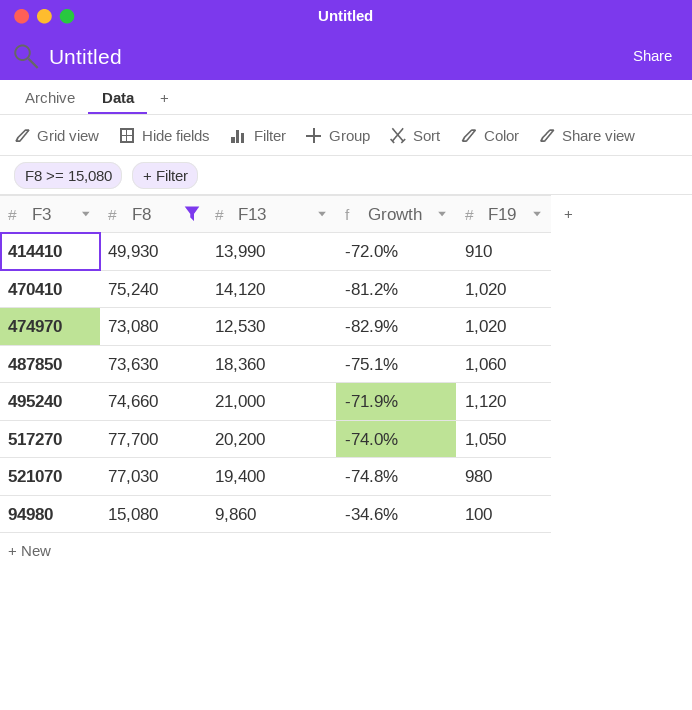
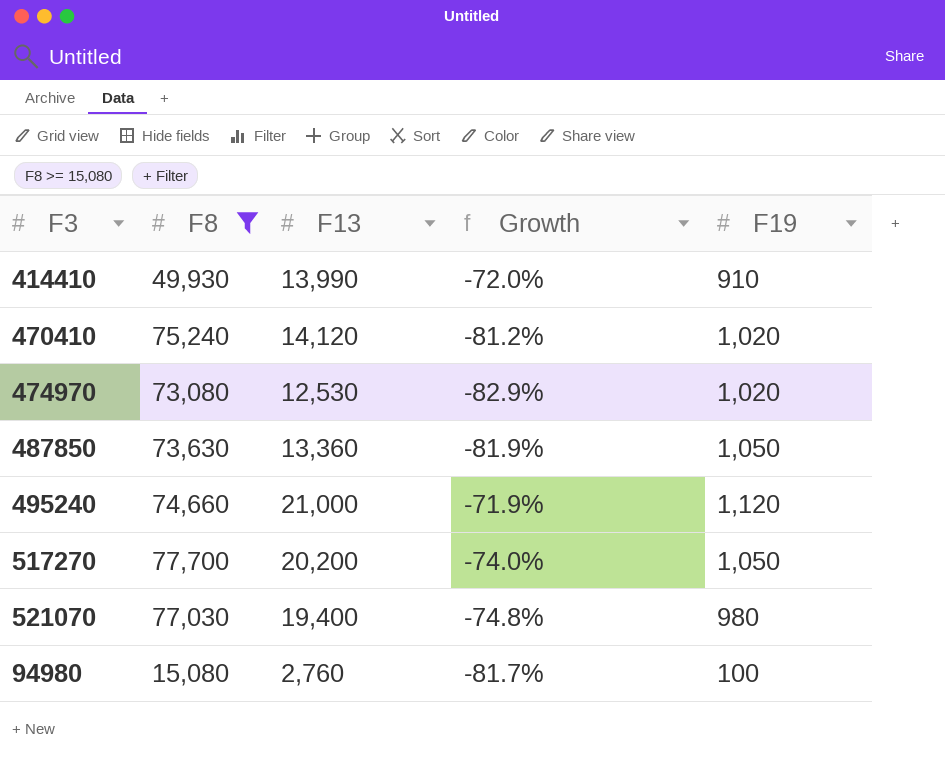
487850 | F13: 18,360 -> 13,360
487850 | Growth: -75.1% -> -81.9%
487850 | F19: 1,060 -> 1,050
94980 | F13: 9,860 -> 2,760
94980 | Growth: -34.6% -> -81.7%

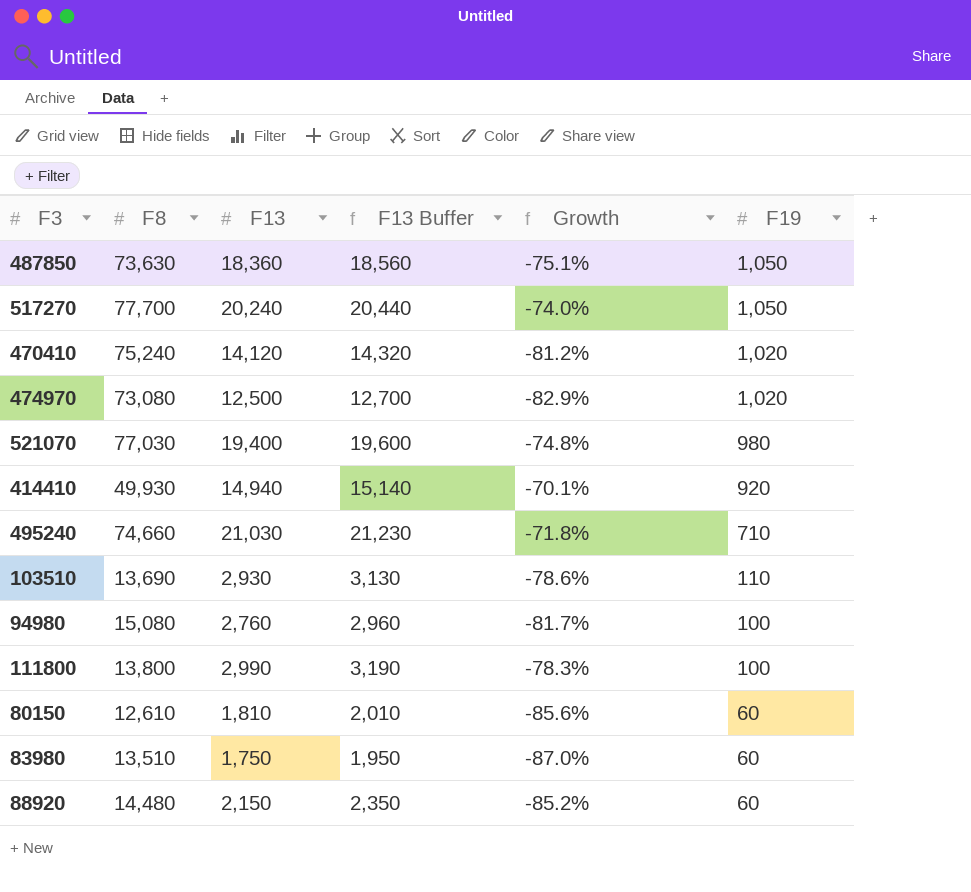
filter: F8 >= 15,080 -> none
row order: none -> F19 descending
column F13 Buffer | formula: none -> [F13] + 200
487850 | F13: 13,360 -> 18,360
487850 | Growth: -81.9% -> -75.1%
517270 | F13: 20,200 -> 20,240
474970 | F13: 12,530 -> 12,500
414410 | F13: 13,990 -> 14,940
414410 | Growth: -72.0% -> -70.1%
414410 | F19: 910 -> 920
495240 | F13: 21,000 -> 21,030
495240 | Growth: -71.9% -> -71.8%
495240 | F19: 1,120 -> 710

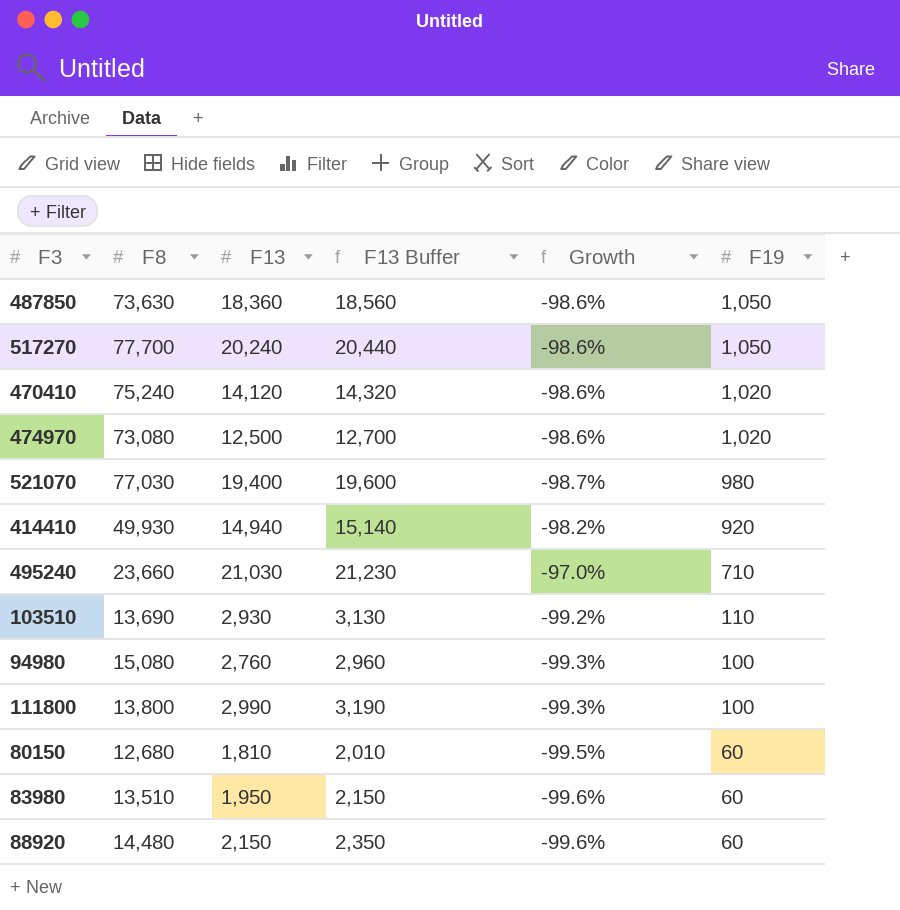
column Growth | formula: ([F13] - [F8]) / [F8] -> ([F19] - [F8]) / [F8]
495240 | F8: 74,660 -> 23,660
80150 | F8: 12,610 -> 12,680
83980 | F13: 1,750 -> 1,950
83980 | F13 Buffer: 1,950 -> 2,150

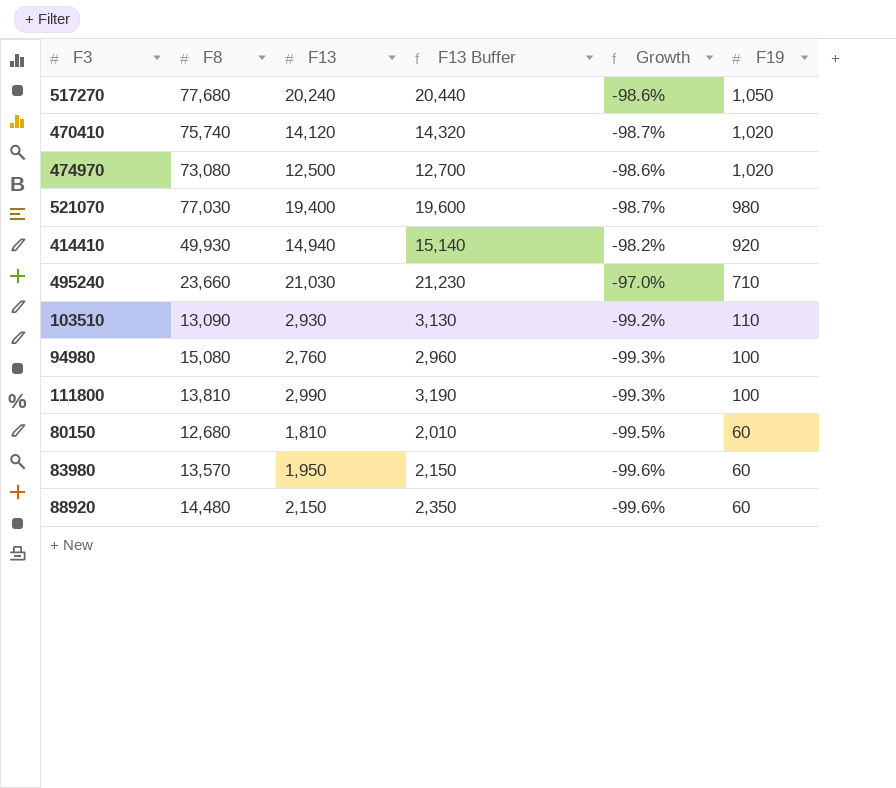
row 487850: 73,630 | 18,360 | 18,560 | -98.6% | 1,050 -> none
517270 | F8: 77,700 -> 77,680
470410 | F8: 75,240 -> 75,740
470410 | Growth: -98.6% -> -98.7%
103510 | F8: 13,690 -> 13,090
111800 | F8: 13,800 -> 13,810
83980 | F8: 13,510 -> 13,570

